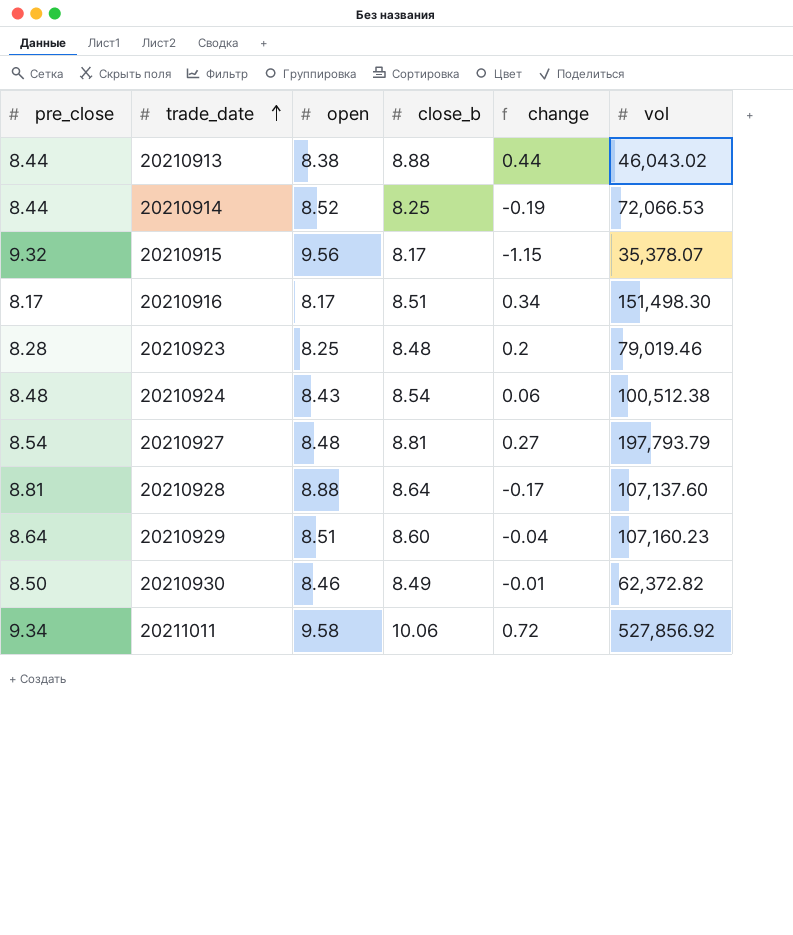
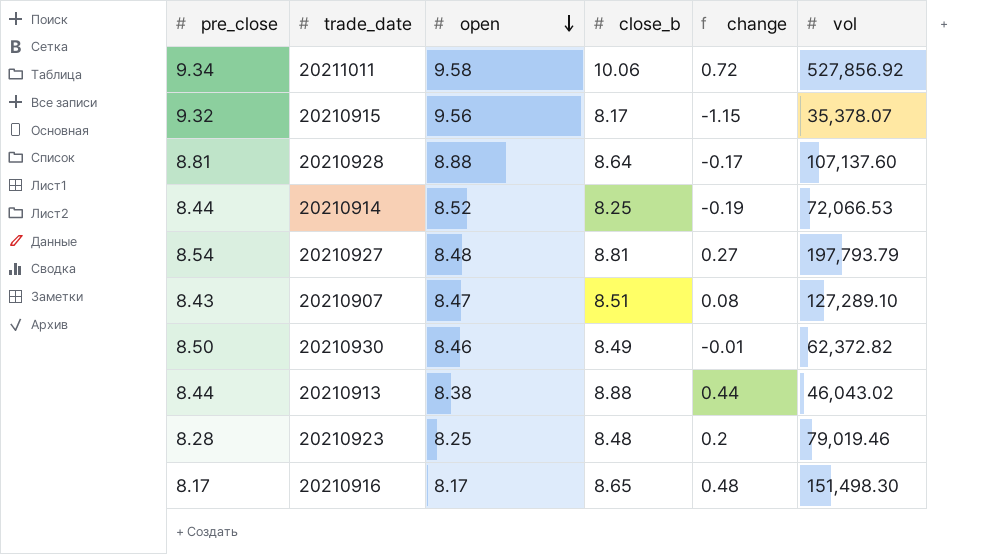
row order: trade_date ascending -> open descending
row 20210924: 8.48 | 8.43 | 8.54 | 0.06 | 100,512.38 -> none
row 20210929: 8.64 | 8.51 | 8.60 | -0.04 | 107,160.23 -> none
row 20210907: none -> 8.43 | 8.47 | 8.51 | 0.08 | 127,289.10
20210916 | close_b: 8.51 -> 8.65
20210916 | change: 0.34 -> 0.48

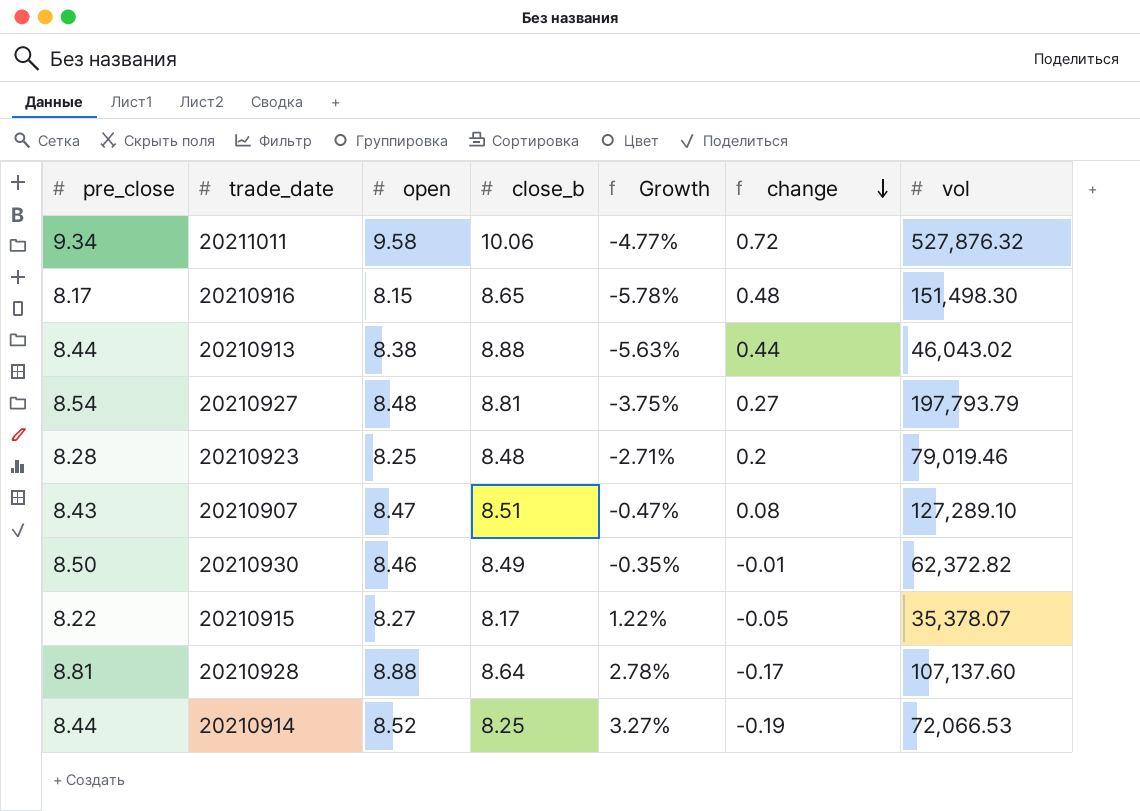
row order: open descending -> change descending
column Growth | formula: none -> ([open] - [close_b]) / [close_b]
20211011 | vol: 527,856.92 -> 527,876.32
20210916 | open: 8.17 -> 8.15
20210915 | pre_close: 9.32 -> 8.22
20210915 | open: 9.56 -> 8.27
20210915 | change: -1.15 -> -0.05

